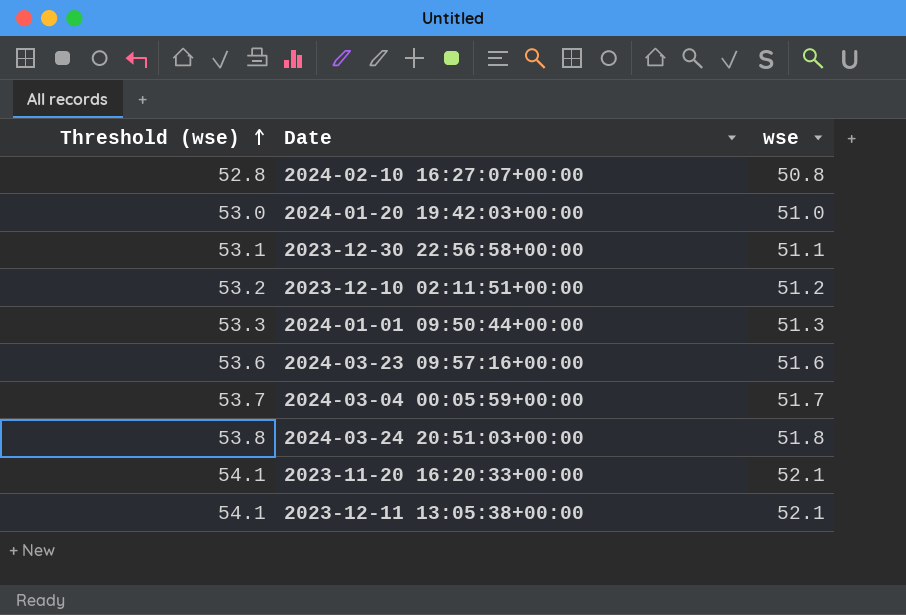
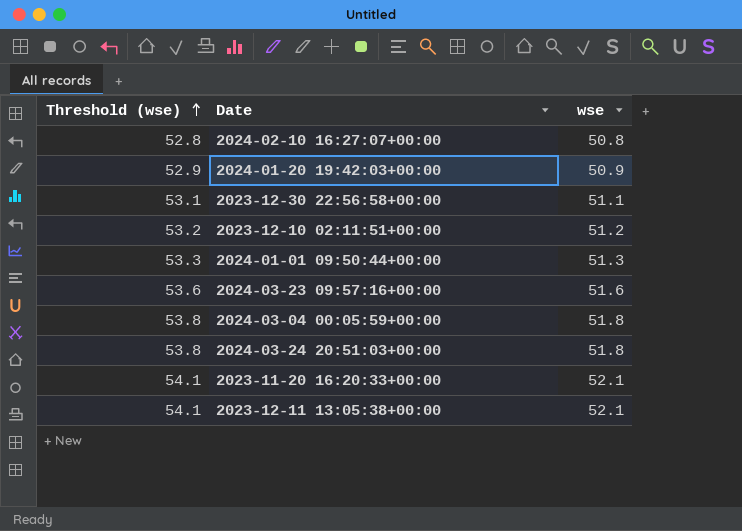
2024-01-20 19:42:03+00:00 | Threshold (wse): 53.0 -> 52.9
2024-01-20 19:42:03+00:00 | wse: 51.0 -> 50.9
2024-03-04 00:05:59+00:00 | Threshold (wse): 53.7 -> 53.8
2024-03-04 00:05:59+00:00 | wse: 51.7 -> 51.8

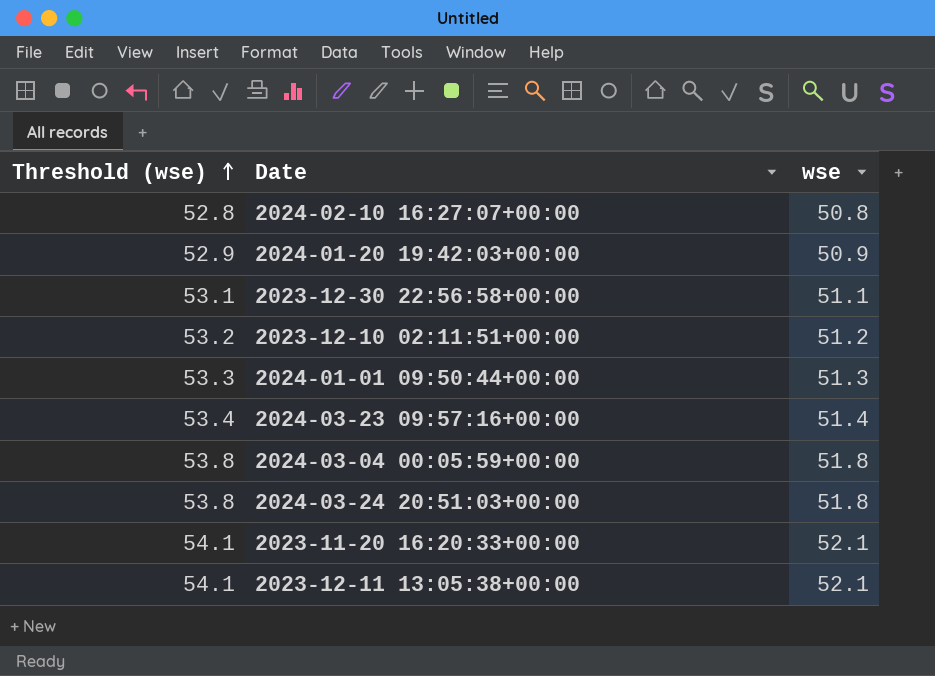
2024-03-23 09:57:16+00:00 | Threshold (wse): 53.6 -> 53.4
2024-03-23 09:57:16+00:00 | wse: 51.6 -> 51.4

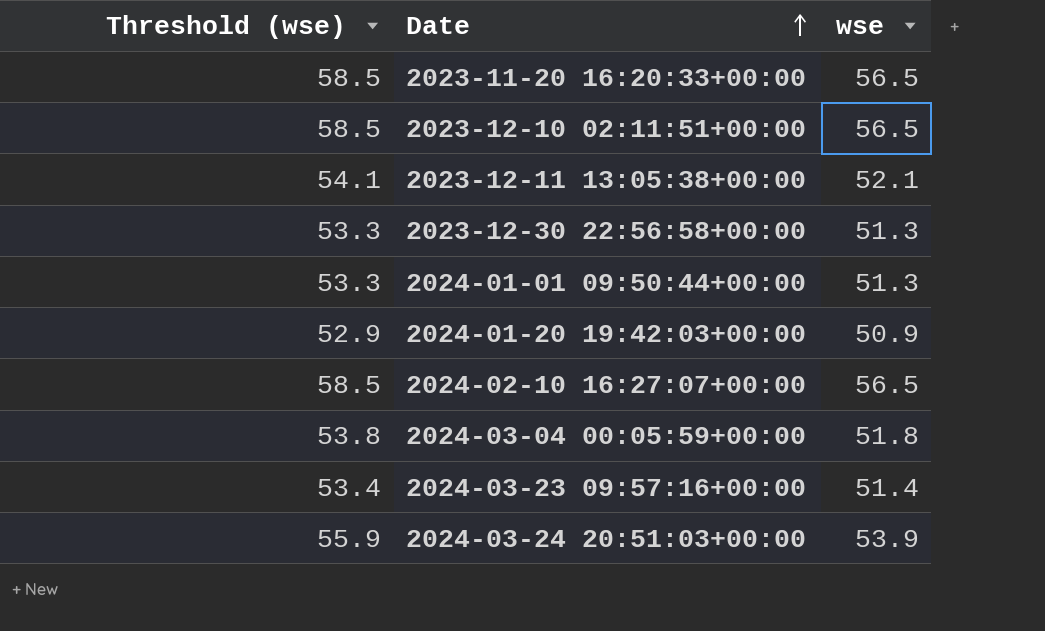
row order: Threshold (wse) ascending -> Date ascending
2023-11-20 16:20:33+00:00 | Threshold (wse): 54.1 -> 58.5
2023-11-20 16:20:33+00:00 | wse: 52.1 -> 56.5
2023-12-10 02:11:51+00:00 | Threshold (wse): 53.2 -> 58.5
2023-12-10 02:11:51+00:00 | wse: 51.2 -> 56.5
2023-12-30 22:56:58+00:00 | Threshold (wse): 53.1 -> 53.3
2023-12-30 22:56:58+00:00 | wse: 51.1 -> 51.3
2024-02-10 16:27:07+00:00 | Threshold (wse): 52.8 -> 58.5
2024-02-10 16:27:07+00:00 | wse: 50.8 -> 56.5
2024-03-24 20:51:03+00:00 | Threshold (wse): 53.8 -> 55.9
2024-03-24 20:51:03+00:00 | wse: 51.8 -> 53.9

